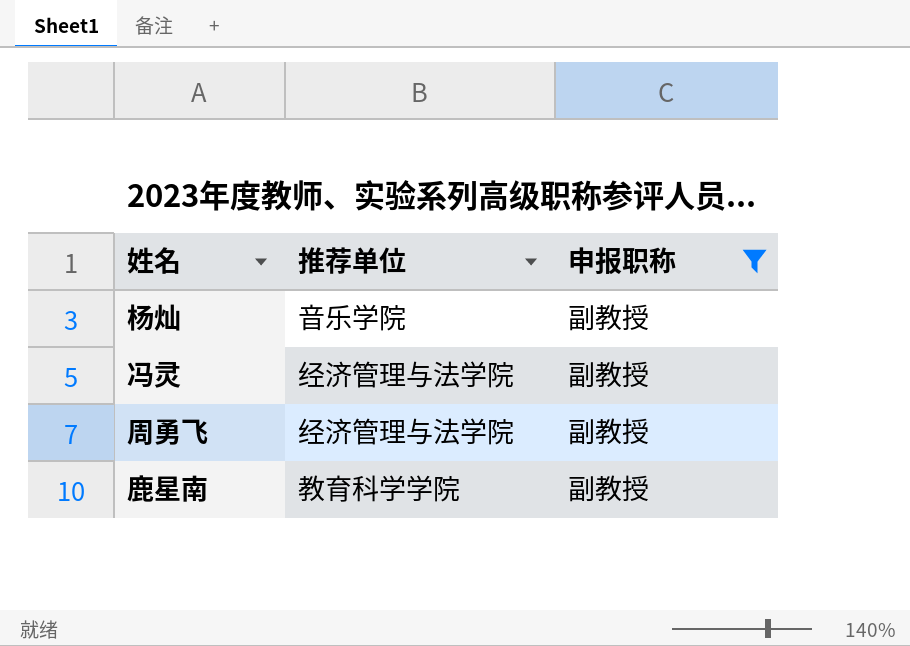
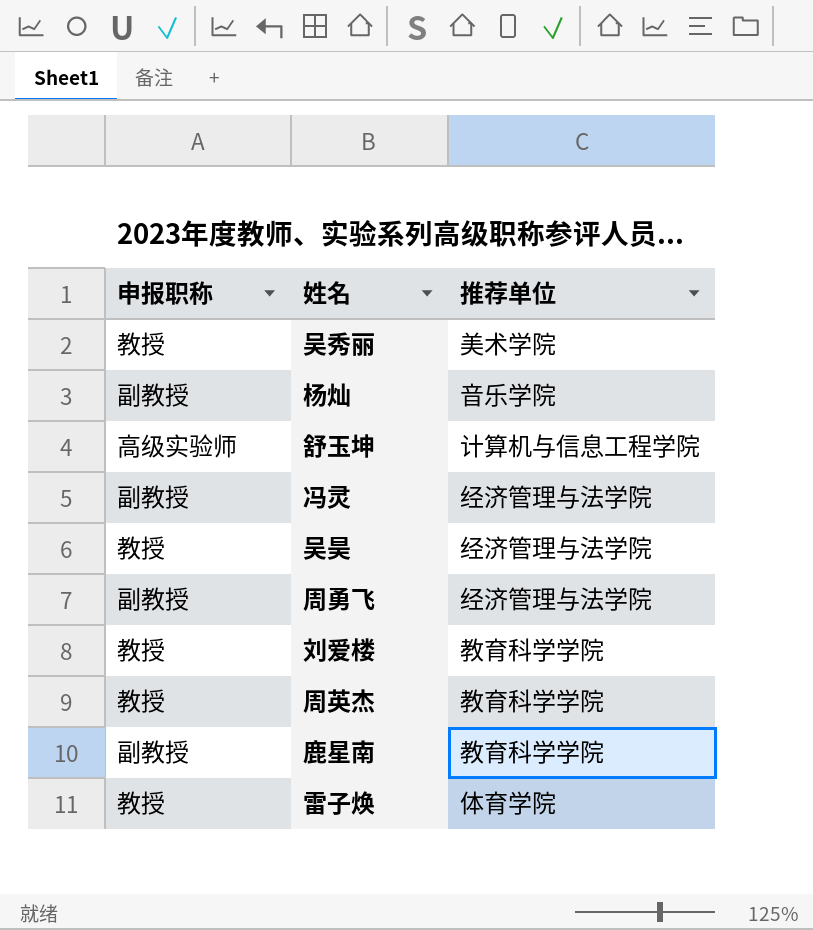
filter: 申报职称 = 副教授 -> none
column 申报职称 | position: 3 -> 1

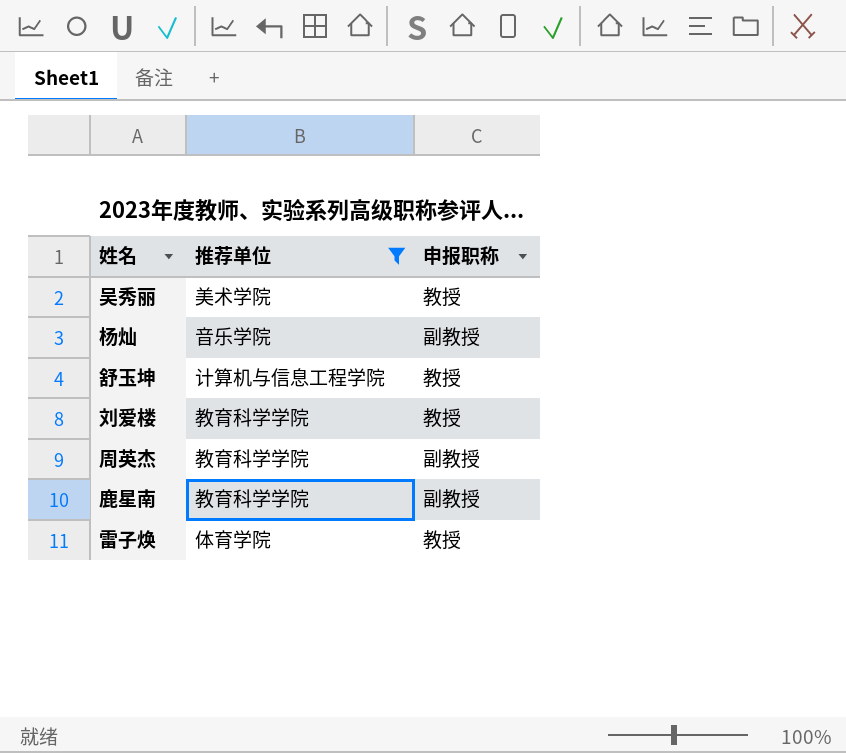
filter: none -> 推荐单位 != 经济管理与法学院
column 申报职称 | position: 1 -> 3
舒玉坤 | 申报职称: 高级实验师 -> 教授
周英杰 | 申报职称: 教授 -> 副教授

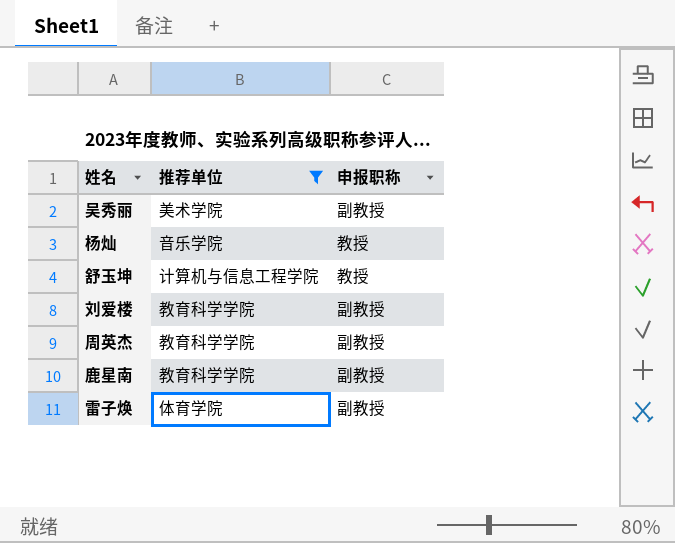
吴秀丽 | 申报职称: 教授 -> 副教授
杨灿 | 申报职称: 副教授 -> 教授
刘爱楼 | 申报职称: 教授 -> 副教授
雷子焕 | 申报职称: 教授 -> 副教授

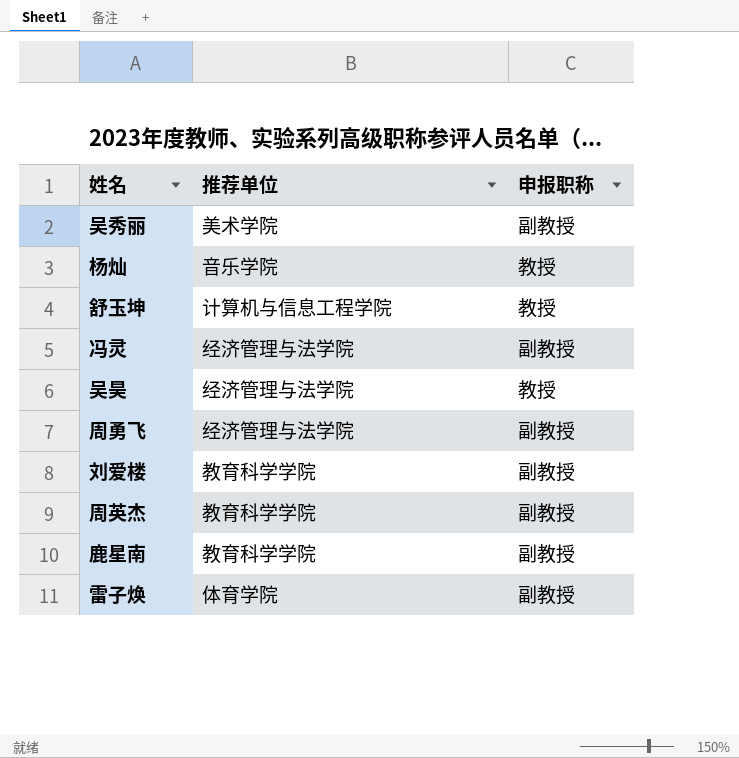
filter: 推荐单位 != 经济管理与法学院 -> none

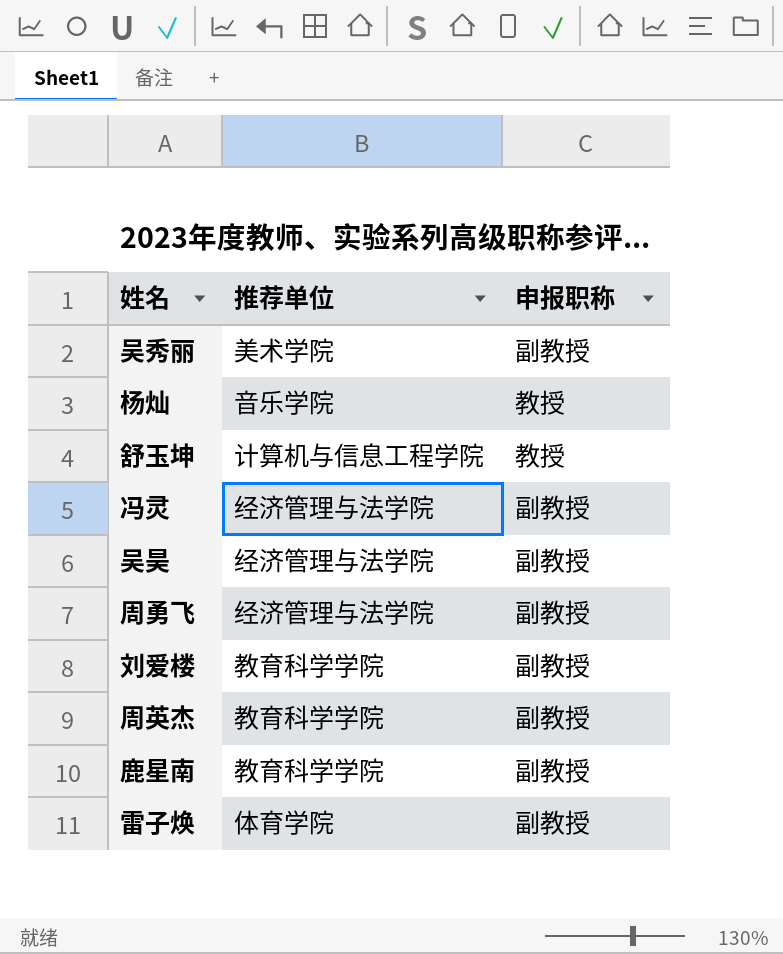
吴昊 | 申报职称: 教授 -> 副教授

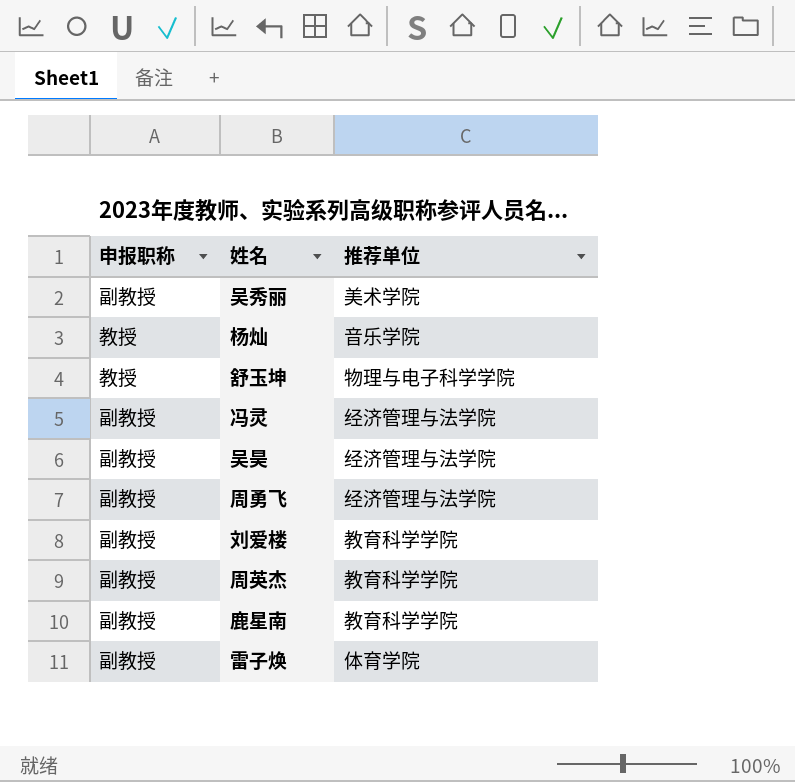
column 申报职称 | position: 3 -> 1
舒玉坤 | 推荐单位: 计算机与信息工程学院 -> 物理与电子科学学院

